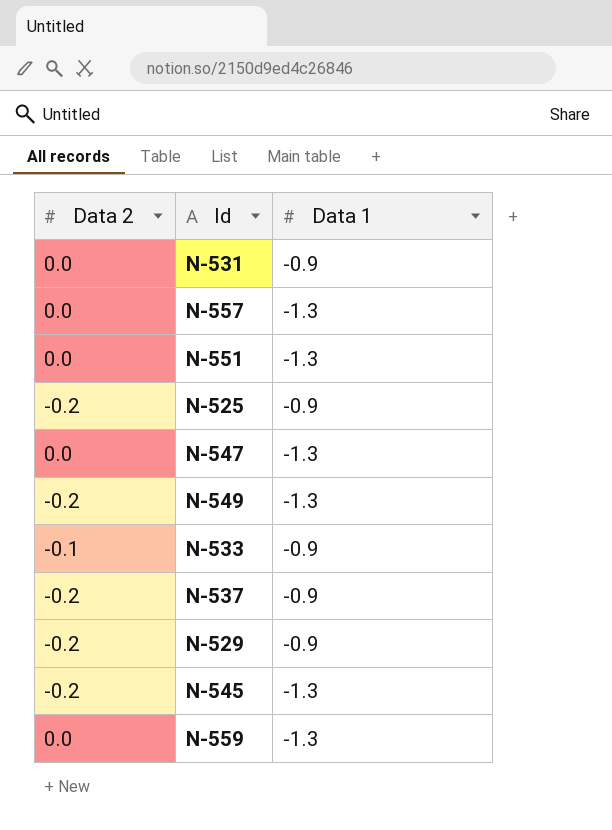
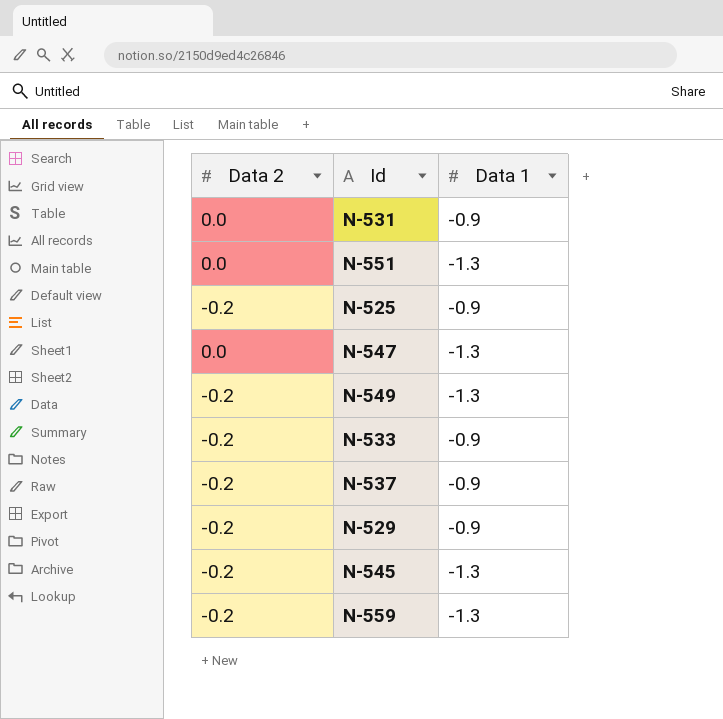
row N-557: 0.0 | -1.3 -> none
N-533 | Data 2: -0.1 -> -0.2
N-559 | Data 2: 0.0 -> -0.2

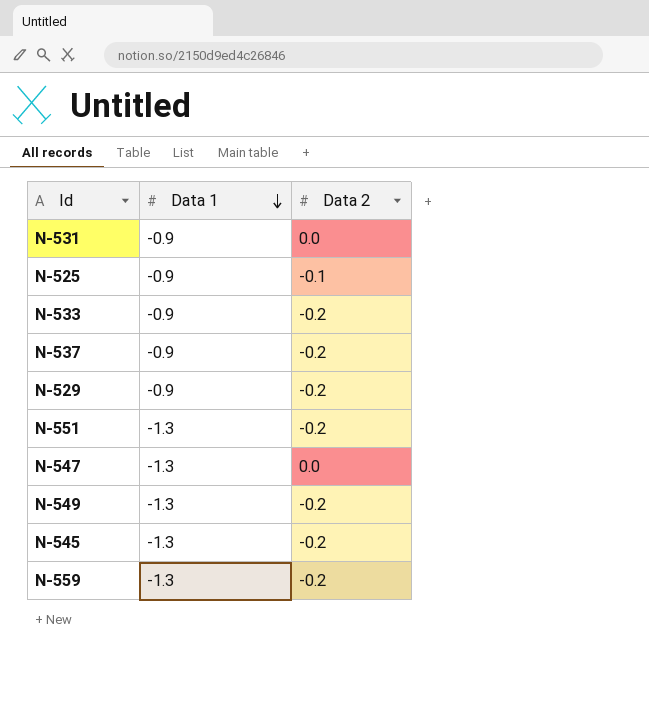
row order: none -> Data 1 descending
column Data 2 | position: 1 -> 3
N-525 | Data 2: -0.2 -> -0.1
N-551 | Data 2: 0.0 -> -0.2

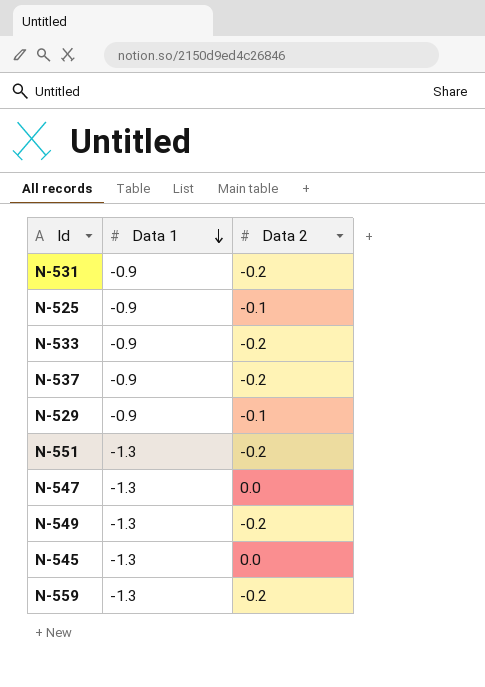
N-531 | Data 2: 0.0 -> -0.2
N-529 | Data 2: -0.2 -> -0.1
N-545 | Data 2: -0.2 -> 0.0

